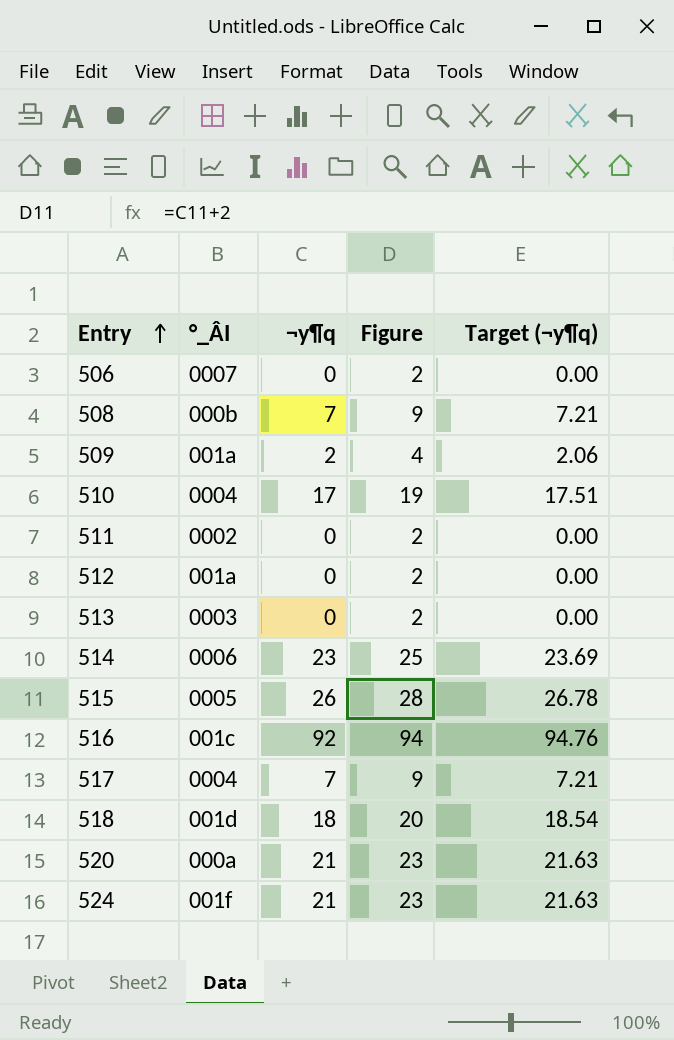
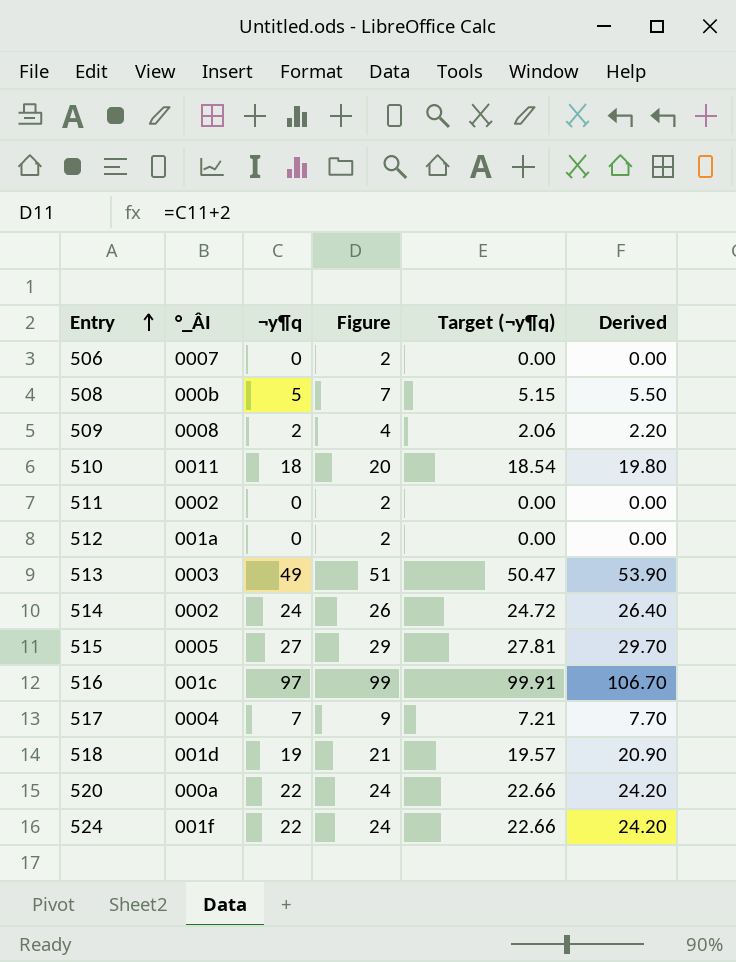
column Derived | formula: none -> [¬y¶q] * 1.1
508 | ¬y¶q: 7 -> 5
508 | Figure: 9 -> 7
508 | Target (¬y¶q): 7.21 -> 5.15
509 | °_ÂI: 001a -> 0008
510 | °_ÂI: 0004 -> 0011
510 | ¬y¶q: 17 -> 18
510 | Figure: 19 -> 20
510 | Target (¬y¶q): 17.51 -> 18.54
513 | ¬y¶q: 0 -> 49
513 | Figure: 2 -> 51
513 | Target (¬y¶q): 0.00 -> 50.47
514 | °_ÂI: 0006 -> 0002
514 | ¬y¶q: 23 -> 24
514 | Figure: 25 -> 26
514 | Target (¬y¶q): 23.69 -> 24.72
515 | ¬y¶q: 26 -> 27
515 | Figure: 28 -> 29
515 | Target (¬y¶q): 26.78 -> 27.81
516 | ¬y¶q: 92 -> 97
516 | Figure: 94 -> 99
516 | Target (¬y¶q): 94.76 -> 99.91
518 | ¬y¶q: 18 -> 19
518 | Figure: 20 -> 21
518 | Target (¬y¶q): 18.54 -> 19.57
520 | ¬y¶q: 21 -> 22
520 | Figure: 23 -> 24
520 | Target (¬y¶q): 21.63 -> 22.66
524 | ¬y¶q: 21 -> 22
524 | Figure: 23 -> 24
524 | Target (¬y¶q): 21.63 -> 22.66

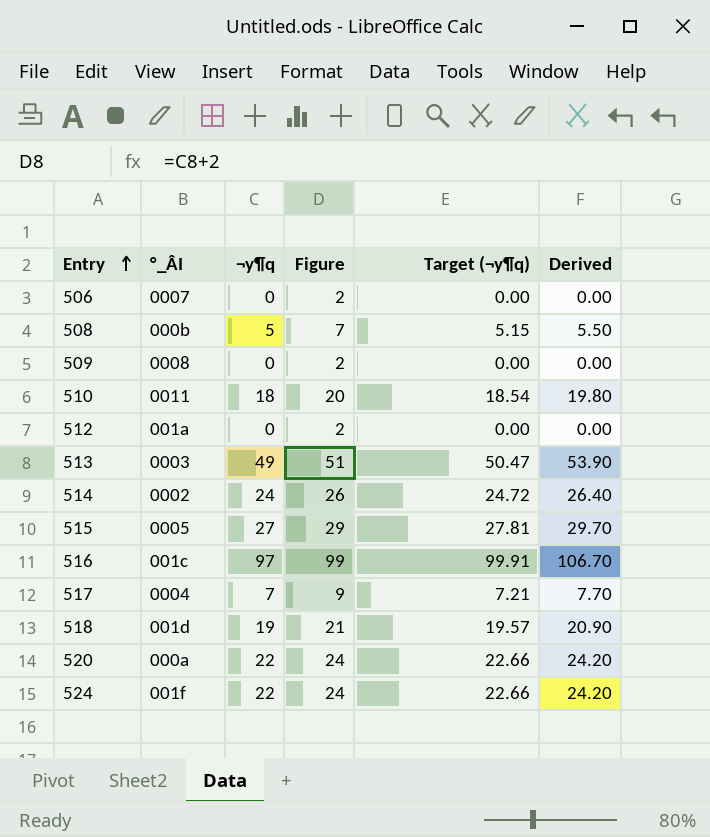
row 511: 0002 | 0 | 2 | 0.00 | 0.00 -> none
509 | ¬y¶q: 2 -> 0
509 | Figure: 4 -> 2
509 | Target (¬y¶q): 2.06 -> 0.00
509 | Derived: 2.20 -> 0.00

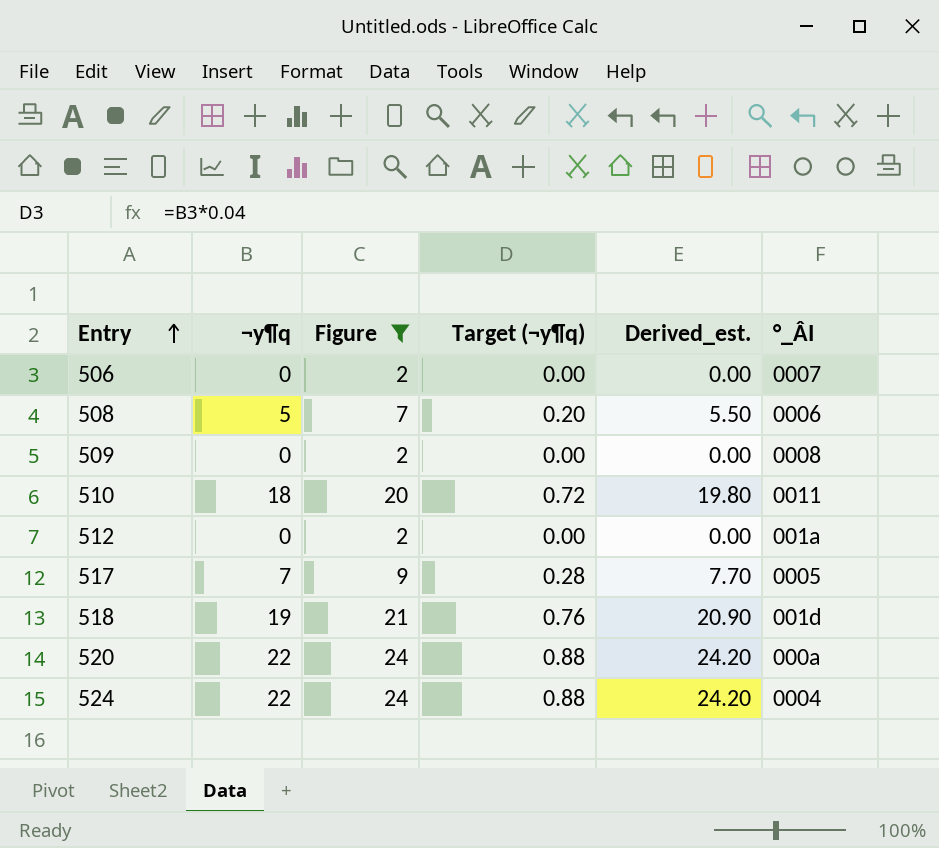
filter: none -> Figure <= 24
column Target (¬y¶q) | formula: [¬y¶q] * 1.03 -> [¬y¶q] * 0.04
column name: Derived -> Derived_est.
column °_ÂI | position: 2 -> 6
508 | °_ÂI: 000b -> 0006
517 | °_ÂI: 0004 -> 0005
524 | °_ÂI: 001f -> 0004

